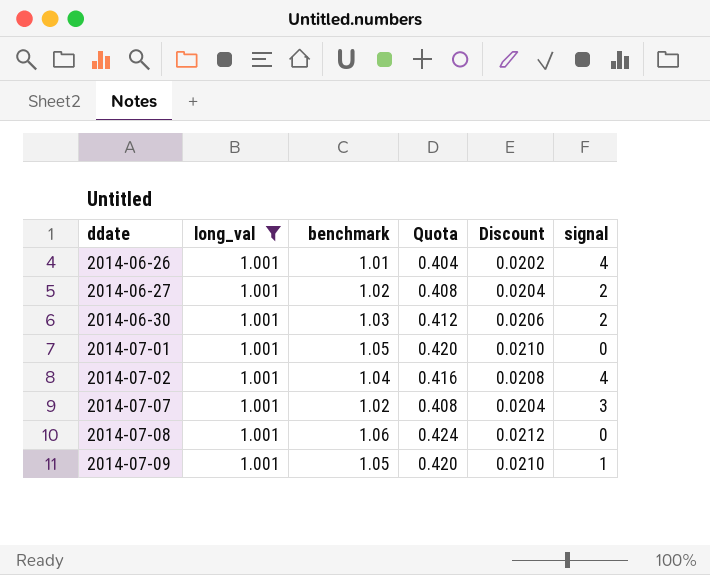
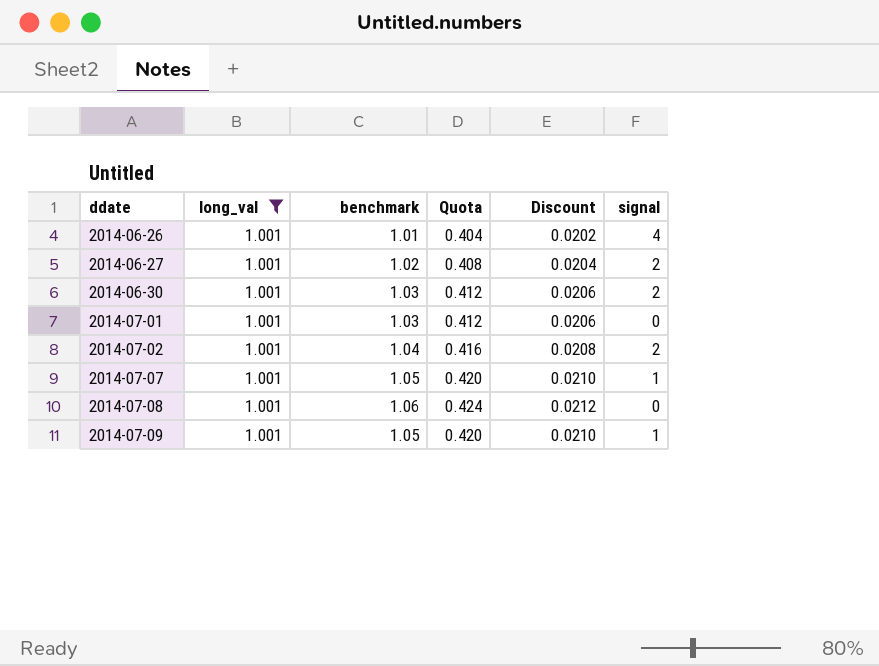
2014-07-01 | benchmark: 1.05 -> 1.03
2014-07-01 | Quota: 0.420 -> 0.412
2014-07-01 | Discount: 0.0210 -> 0.0206
2014-07-02 | signal: 4 -> 2
2014-07-07 | benchmark: 1.02 -> 1.05
2014-07-07 | Quota: 0.408 -> 0.420
2014-07-07 | Discount: 0.0204 -> 0.0210
2014-07-07 | signal: 3 -> 1

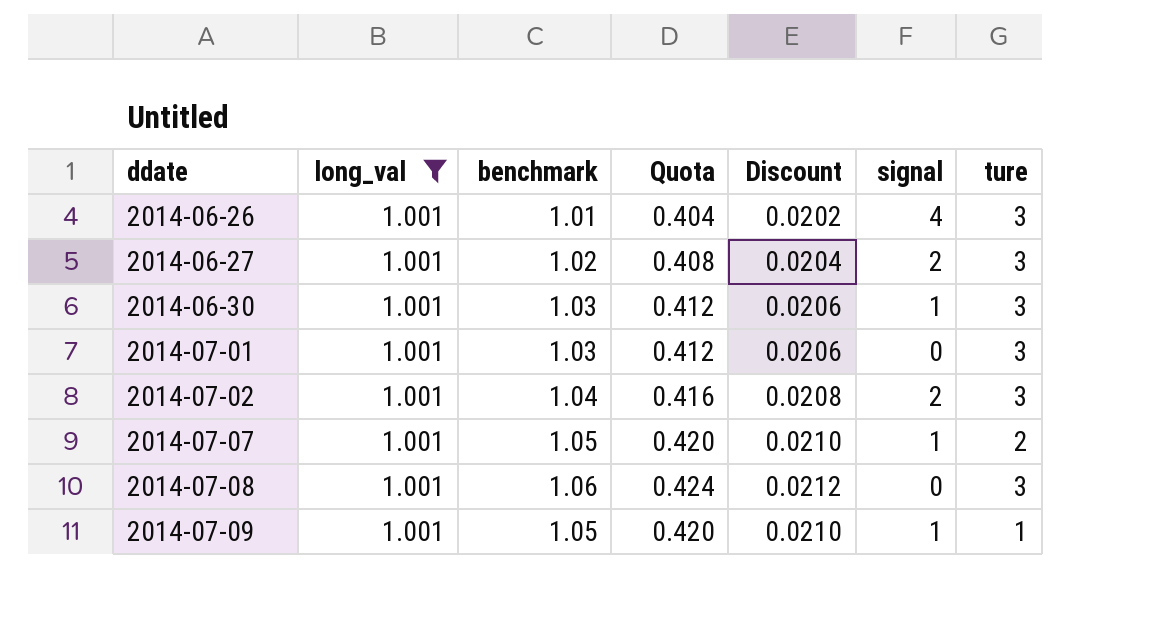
column ture | position: none -> 7
2014-06-30 | signal: 2 -> 1

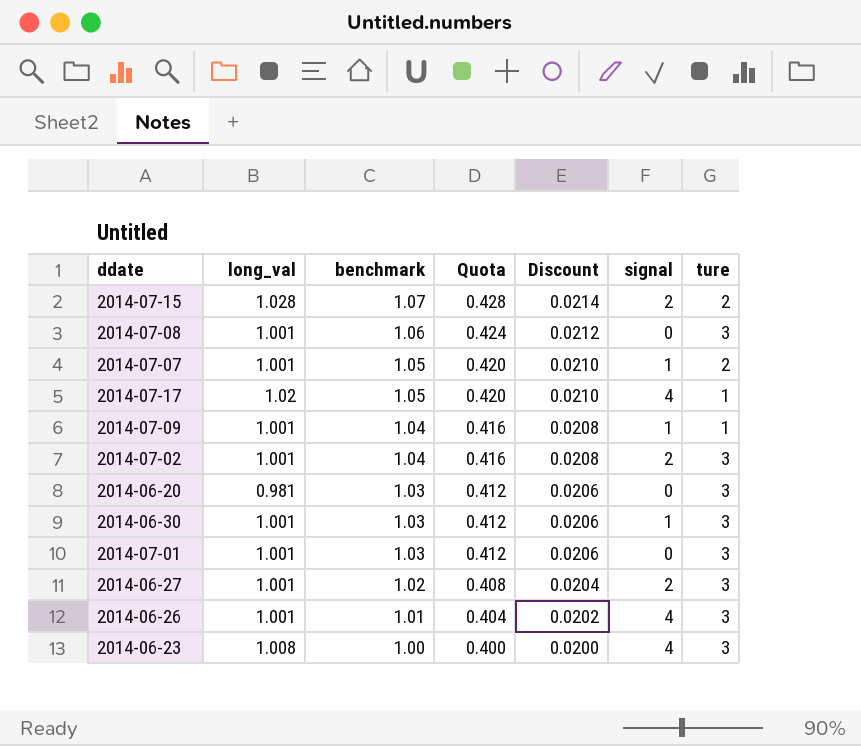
filter: long_val = 1.001 -> none
row order: ddate ascending -> benchmark descending
2014-07-09 | benchmark: 1.05 -> 1.04
2014-07-09 | Quota: 0.420 -> 0.416
2014-07-09 | Discount: 0.0210 -> 0.0208

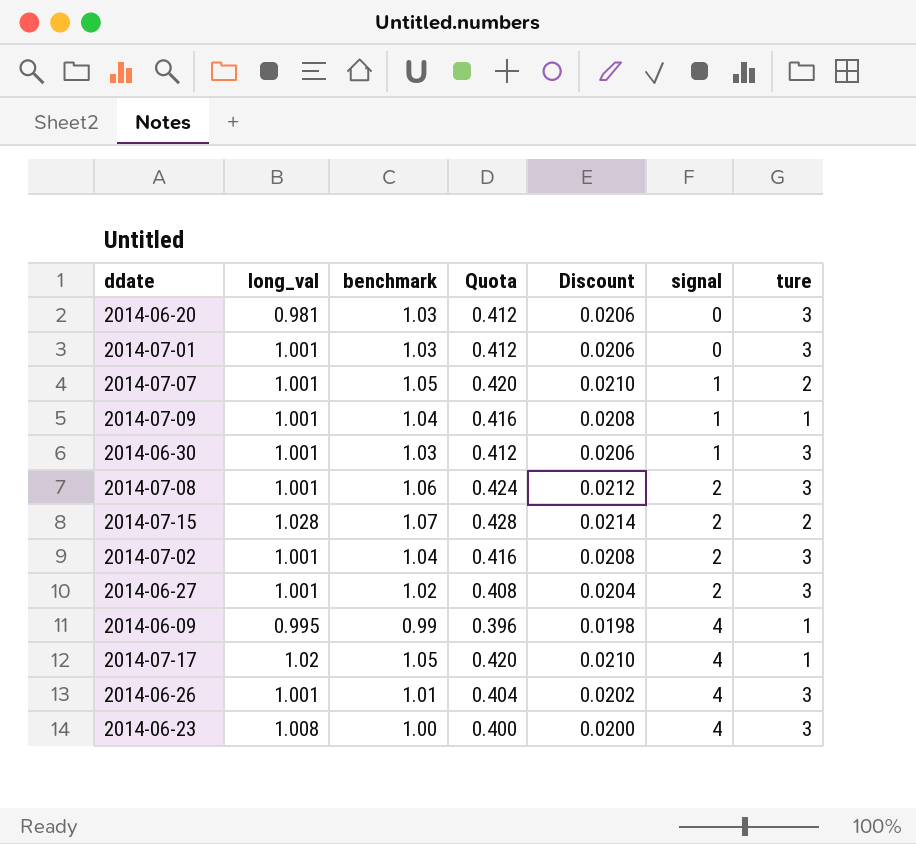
row order: benchmark descending -> signal ascending
2014-07-08 | signal: 0 -> 2
row 2014-06-09: none -> 0.995 | 0.99 | 0.396 | 0.0198 | 4 | 1

